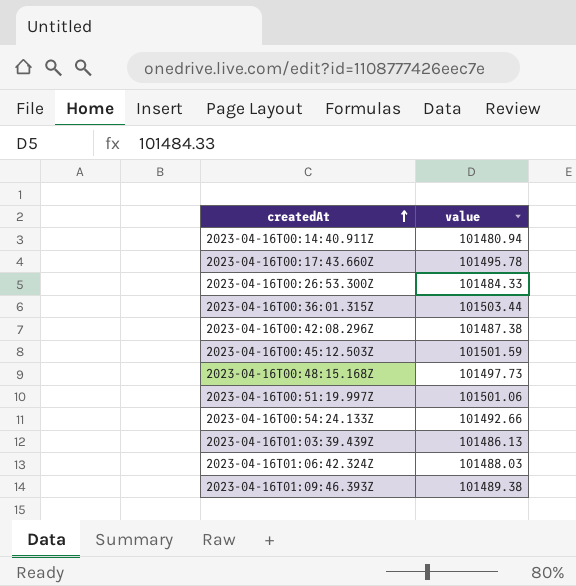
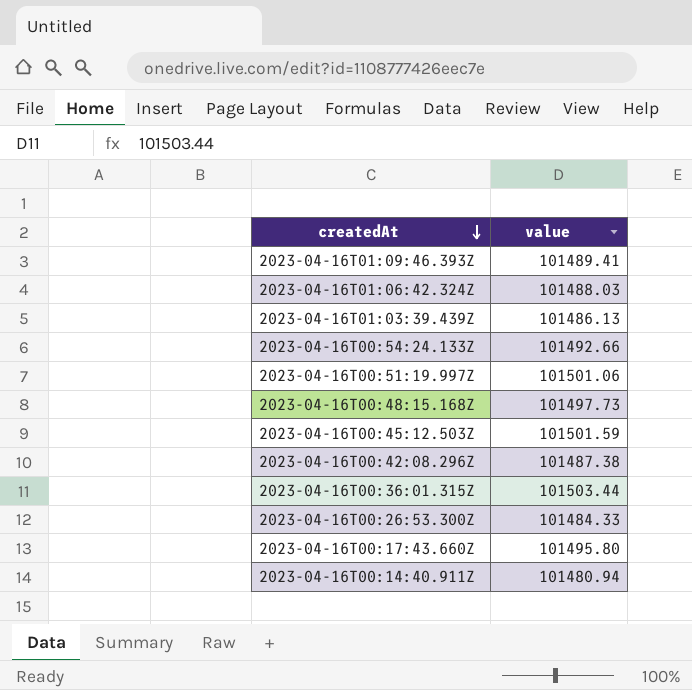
row order: createdAt ascending -> createdAt descending
2023-04-16T01:09:46.393Z | value: 101489.38 -> 101489.41
2023-04-16T00:17:43.660Z | value: 101495.78 -> 101495.80

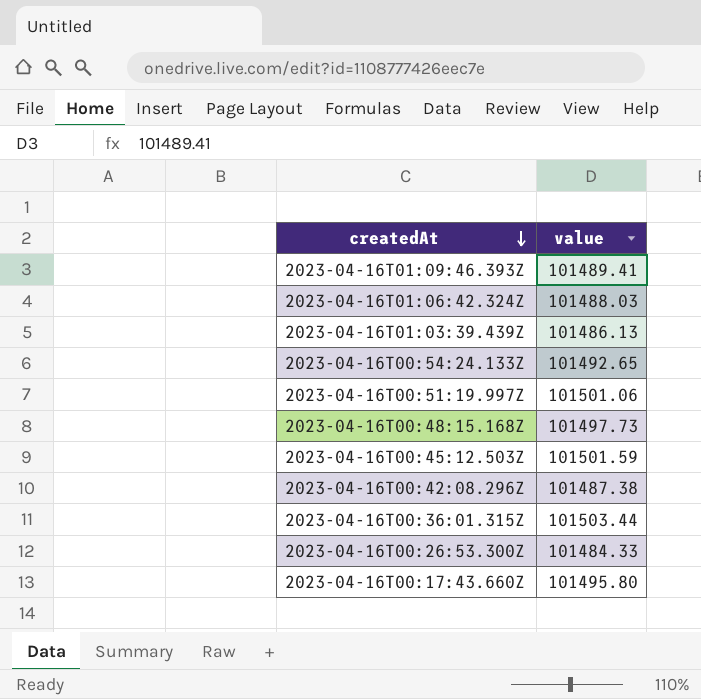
row 2023-04-16T00:14:40.911Z: 101480.94 -> none
2023-04-16T00:54:24.133Z | value: 101492.66 -> 101492.65

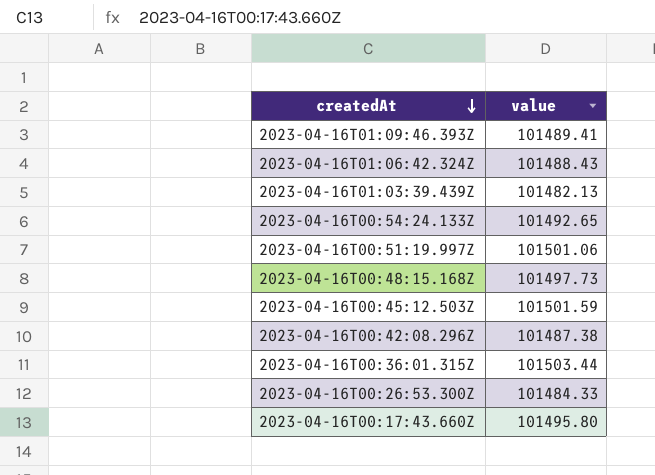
2023-04-16T01:06:42.324Z | value: 101488.03 -> 101488.43
2023-04-16T01:03:39.439Z | value: 101486.13 -> 101482.13

